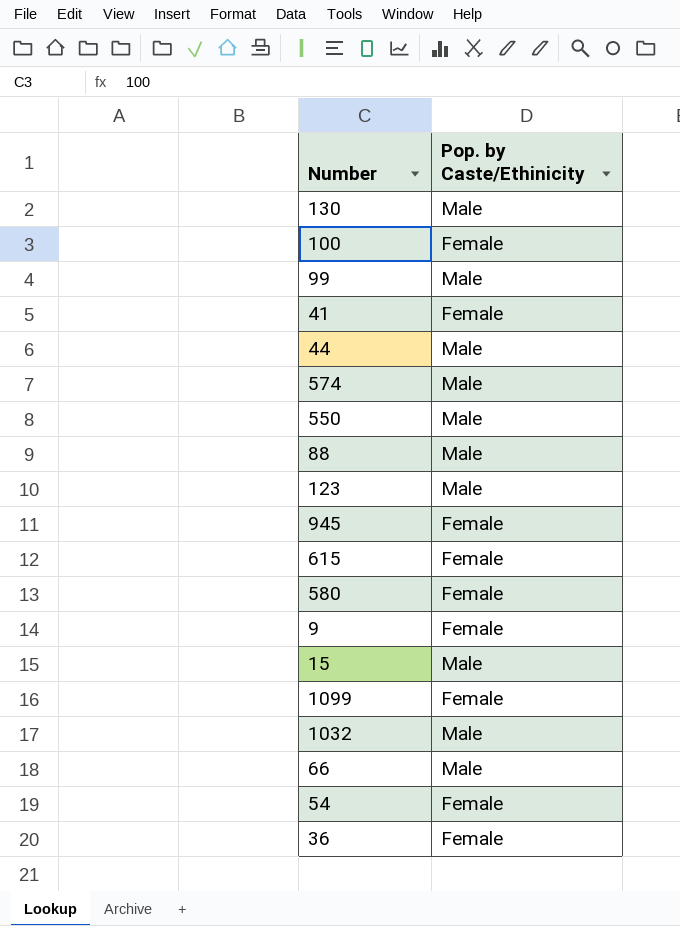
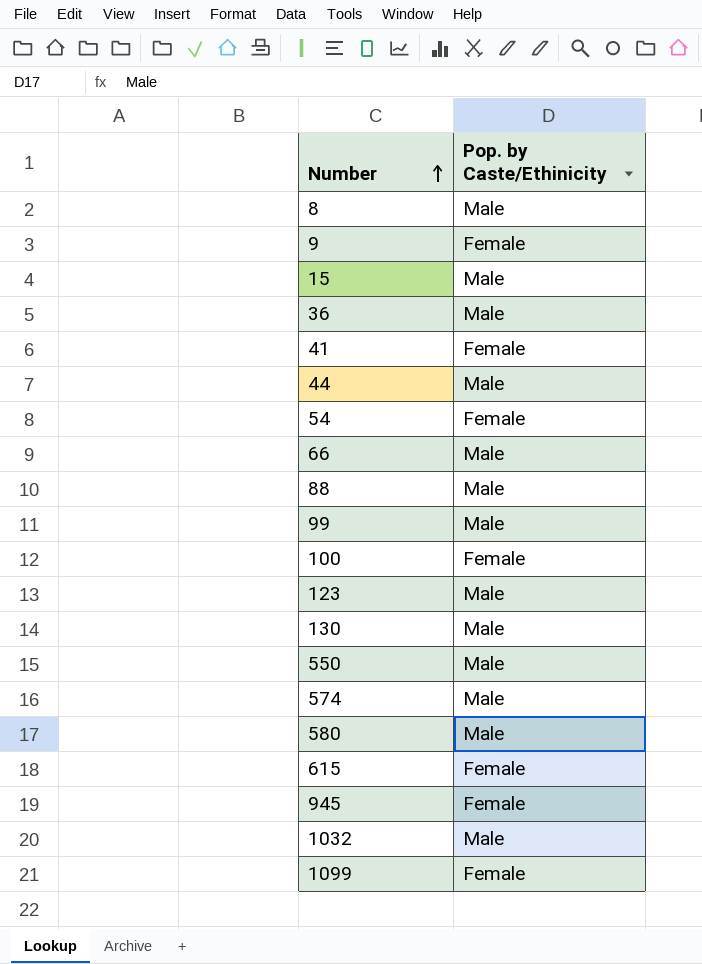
row order: none -> Number ascending
row 8: none -> Male
36 | Pop. by Caste/Ethinicity: Female -> Male
580 | Pop. by Caste/Ethinicity: Female -> Male

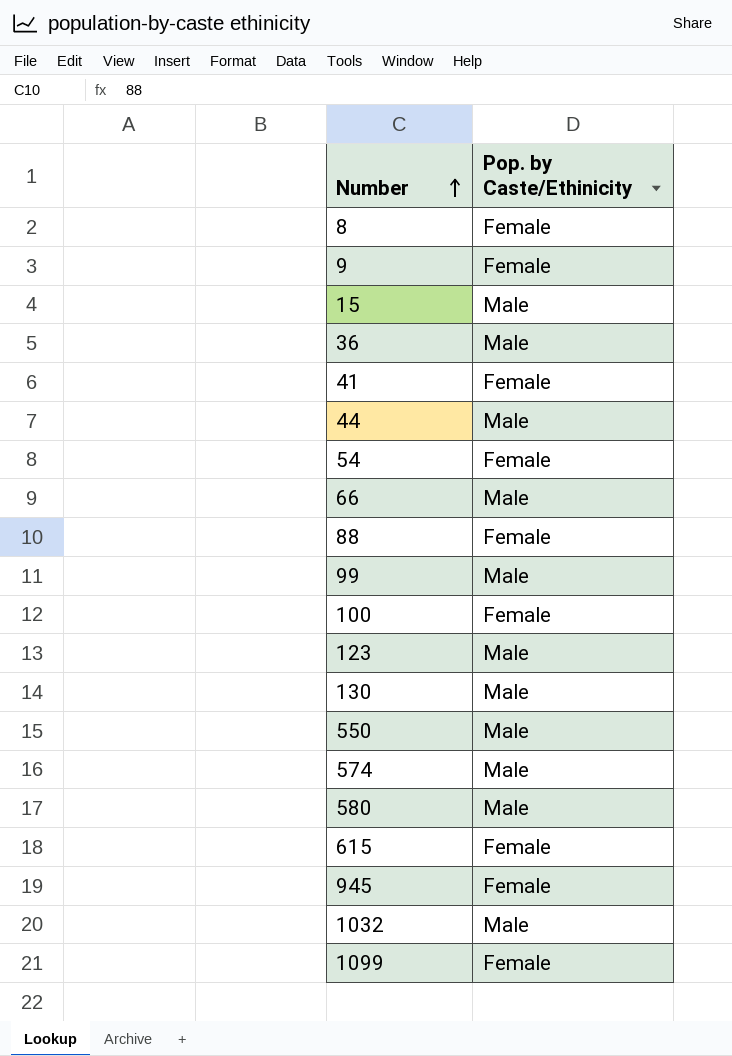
8 | Pop. by Caste/Ethinicity: Male -> Female
88 | Pop. by Caste/Ethinicity: Male -> Female

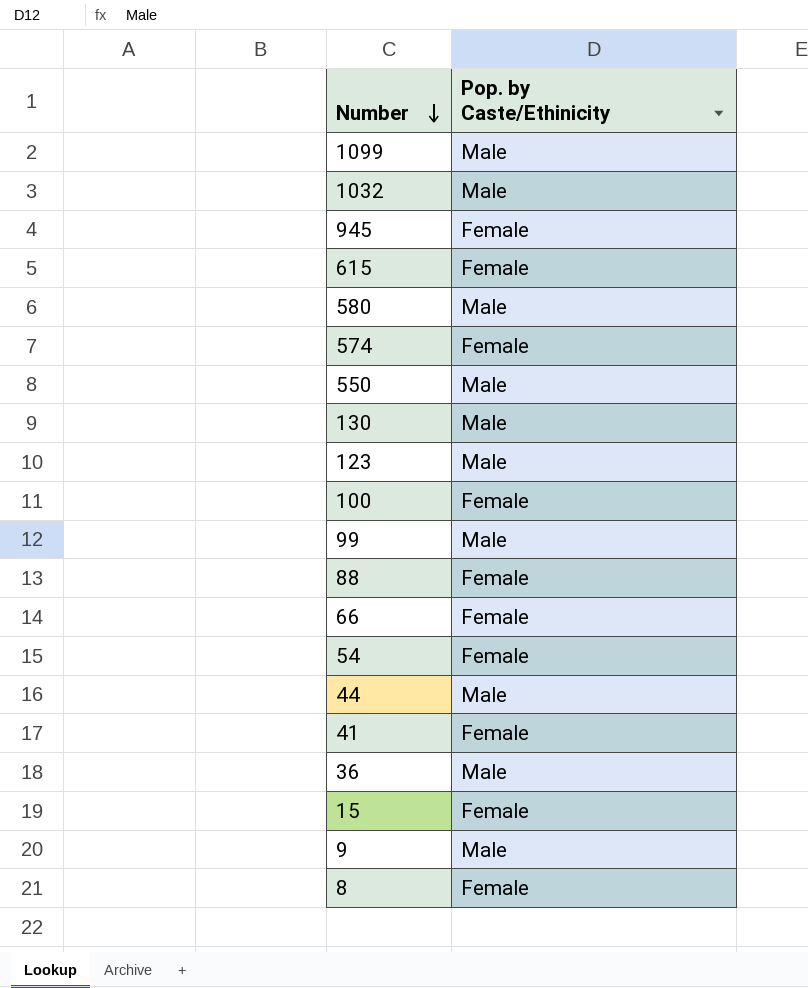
row order: Number ascending -> Number descending
1099 | Pop. by Caste/Ethinicity: Female -> Male
574 | Pop. by Caste/Ethinicity: Male -> Female
66 | Pop. by Caste/Ethinicity: Male -> Female
15 | Pop. by Caste/Ethinicity: Male -> Female
9 | Pop. by Caste/Ethinicity: Female -> Male

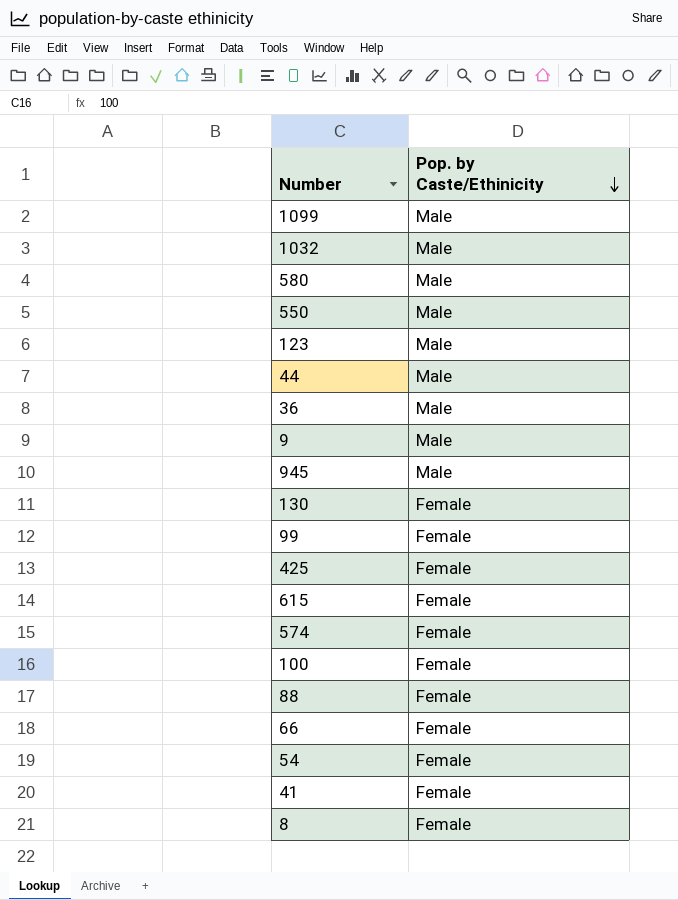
row order: Number descending -> Pop. by Caste/Ethinicity descending
row 15: Female -> none
945 | Pop. by Caste/Ethinicity: Female -> Male
130 | Pop. by Caste/Ethinicity: Male -> Female
99 | Pop. by Caste/Ethinicity: Male -> Female
row 425: none -> Female

